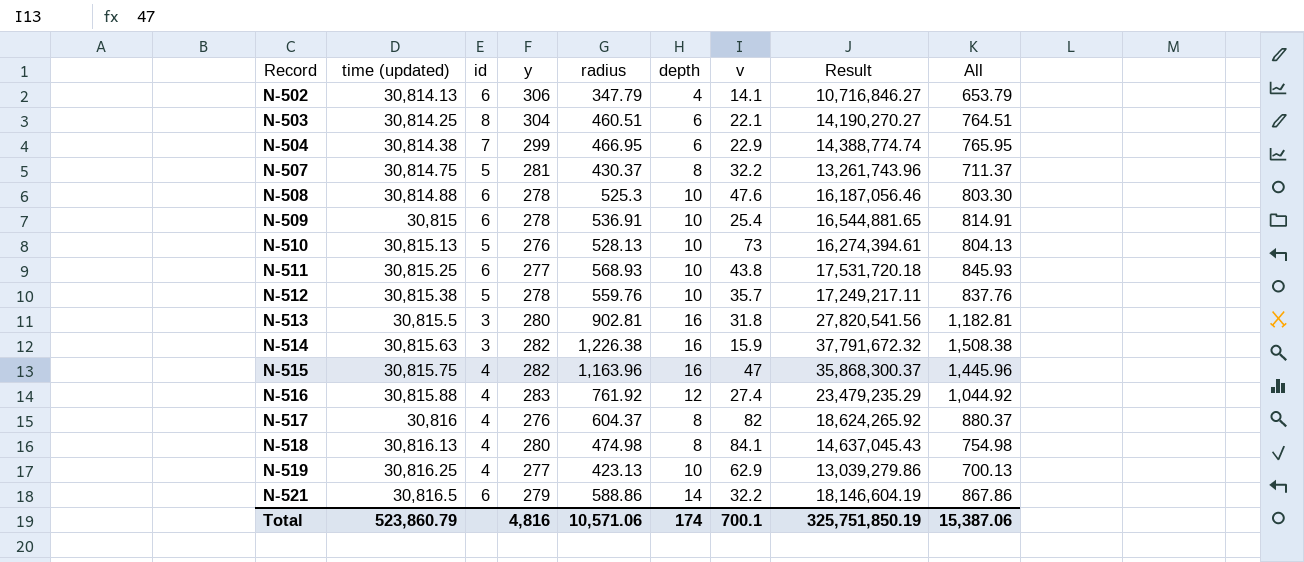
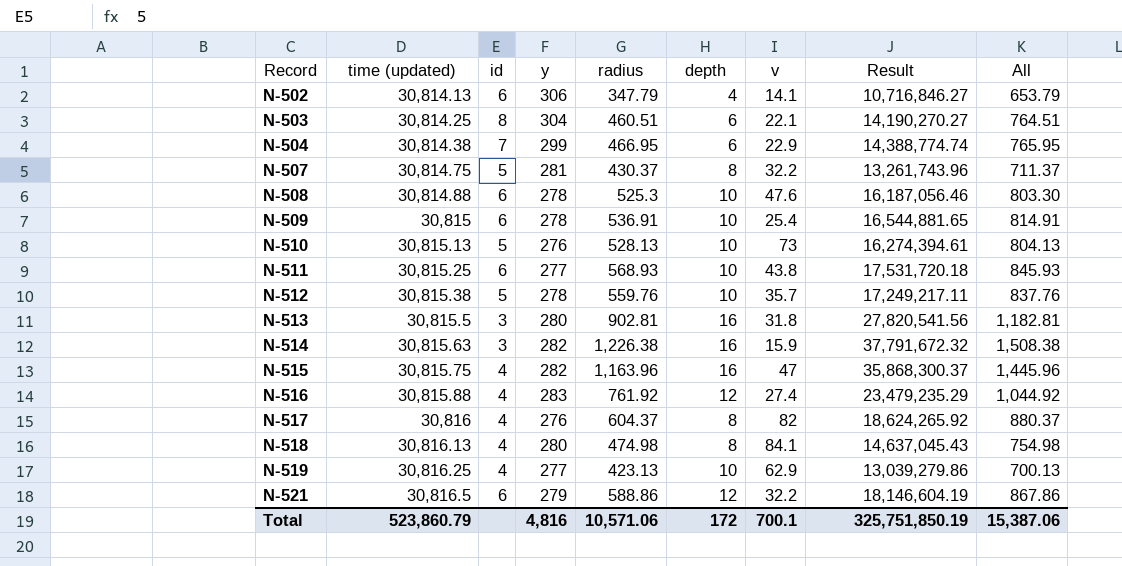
N-521 | depth: 14 -> 12
Total | depth: 174 -> 172

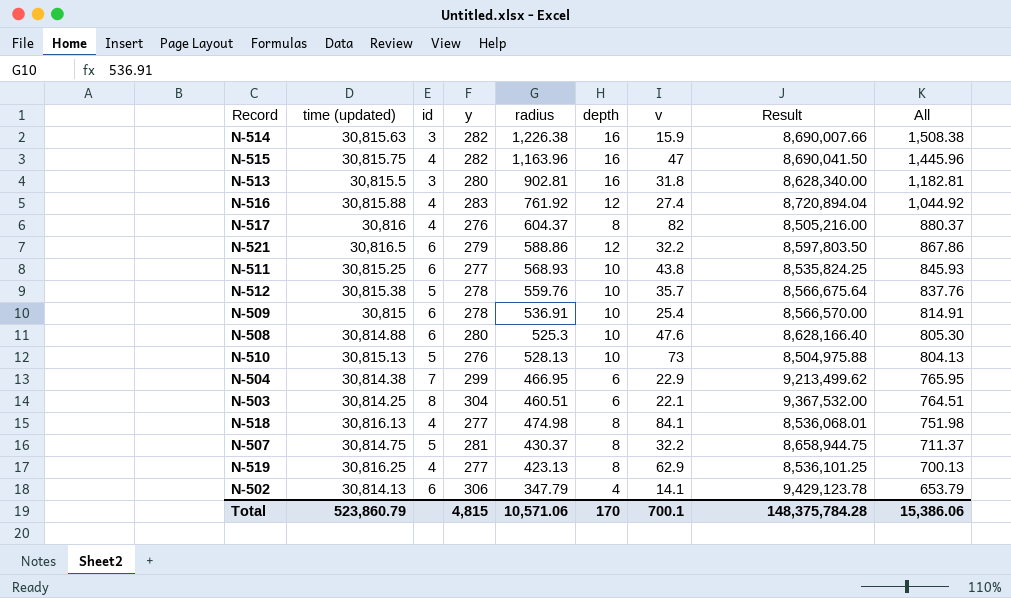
row order: Record ascending -> All descending
column Result | formula: [time (updated)] * [radius] -> [time (updated)] * [y]
N-508 | y: 278 -> 280
N-508 | All: 803.30 -> 805.30
N-518 | y: 280 -> 277
N-518 | All: 754.98 -> 751.98
N-519 | depth: 10 -> 8
Total | y: 4,816 -> 4,815
Total | depth: 172 -> 170
Total | Result: 325,751,850.19 -> 148,375,784.28
Total | All: 15,387.06 -> 15,386.06

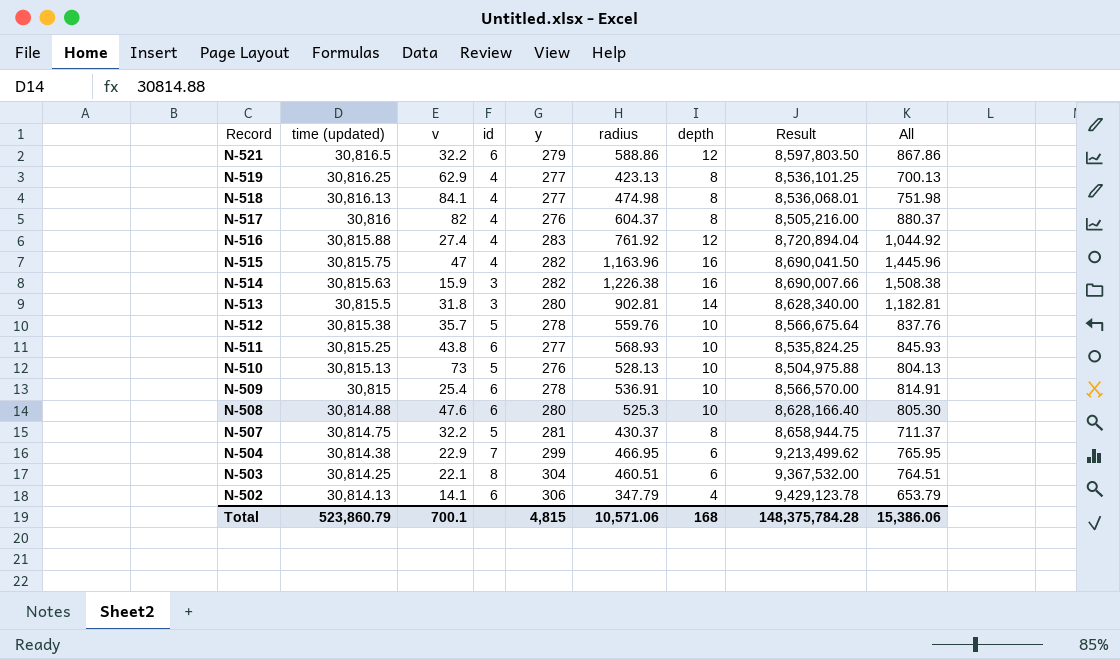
row order: All descending -> Record descending
column v | position: 7 -> 3
N-513 | depth: 16 -> 14
Total | depth: 170 -> 168

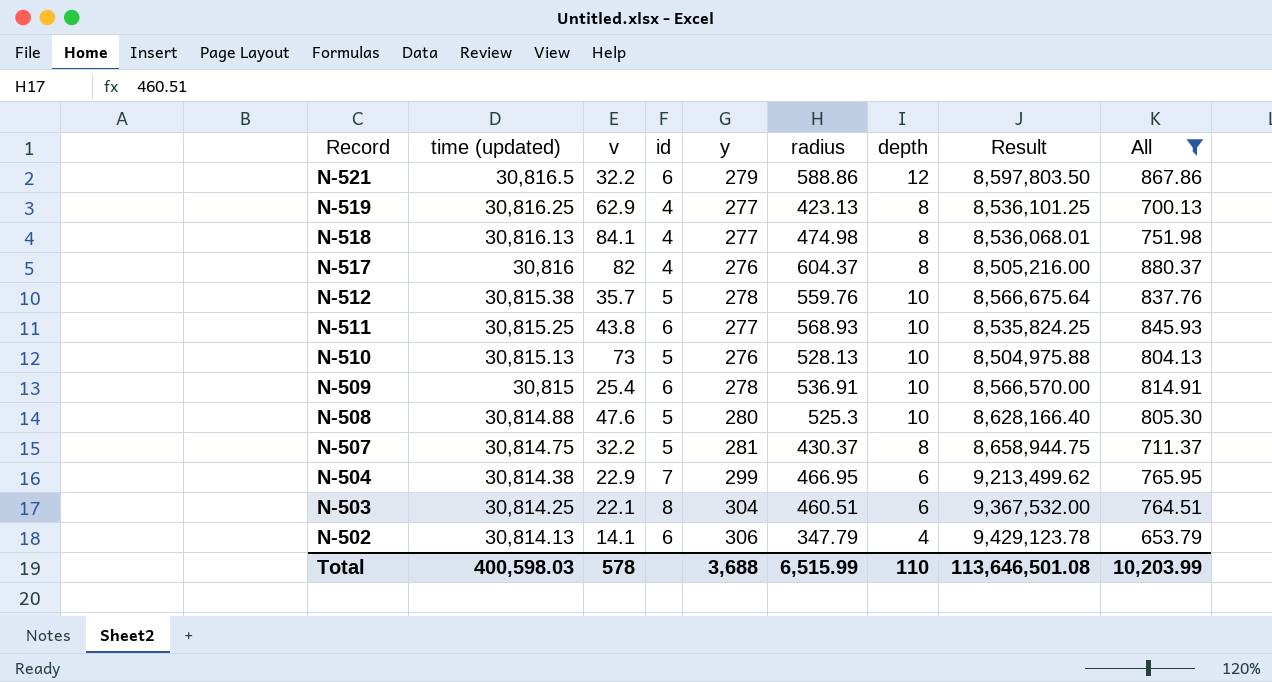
filter: none -> All <= 880.37
N-508 | id: 6 -> 5
Total | time (updated): 523,860.79 -> 400,598.03
Total | v: 700.1 -> 578
Total | y: 4,815 -> 3,688
Total | radius: 10,571.06 -> 6,515.99
Total | depth: 168 -> 110
Total | Result: 148,375,784.28 -> 113,646,501.08
Total | All: 15,386.06 -> 10,203.99

